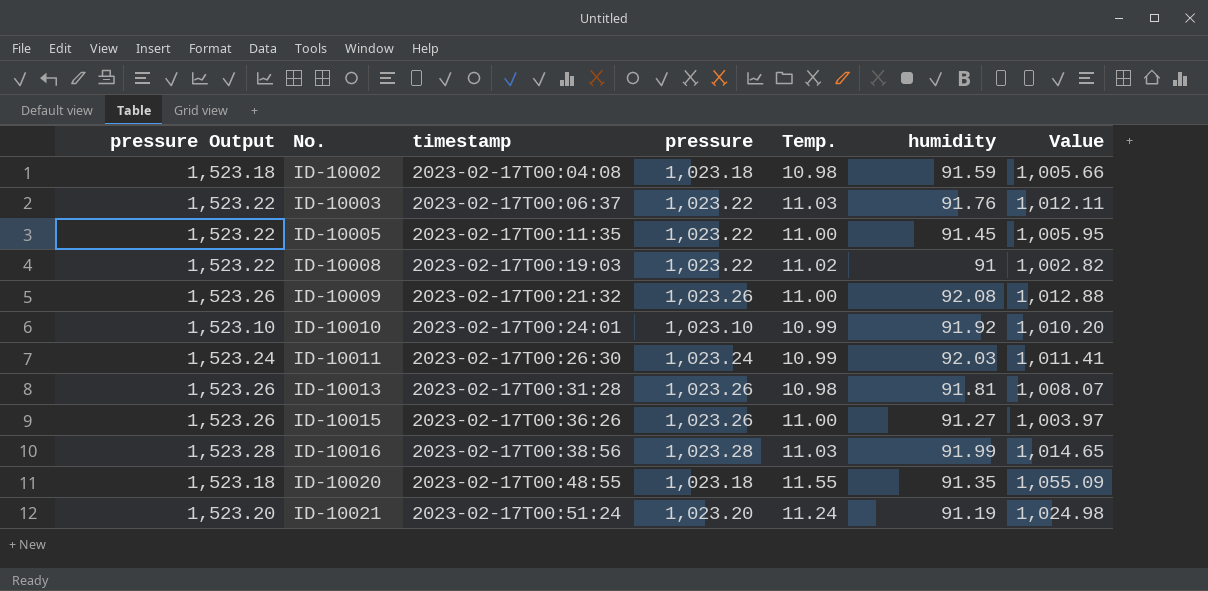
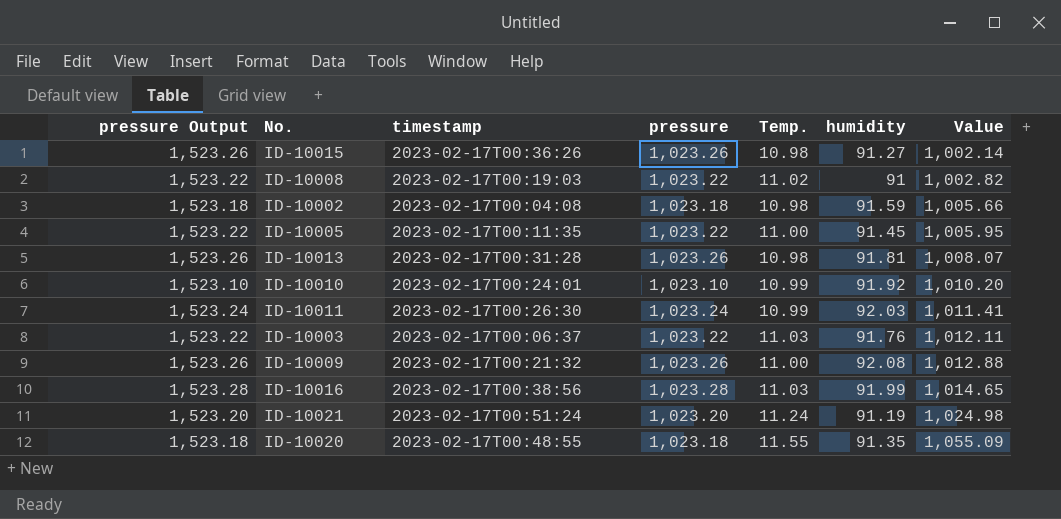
row order: No. ascending -> Value ascending
ID-10015 | Temp.: 11.00 -> 10.98
ID-10015 | Value: 1,003.97 -> 1,002.14

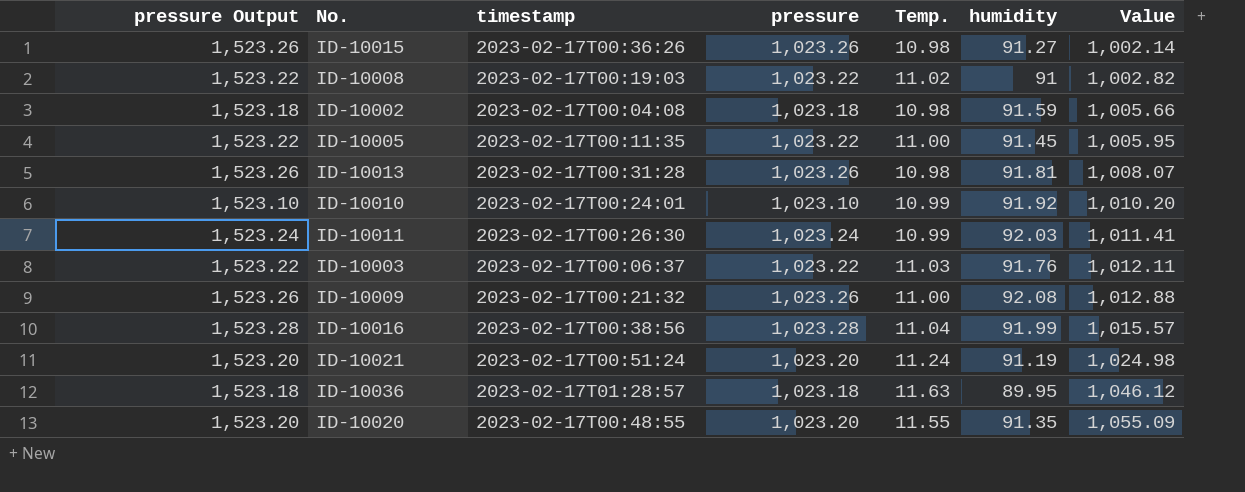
ID-10016 | Temp.: 11.03 -> 11.04
ID-10016 | Value: 1,014.65 -> 1,015.57
row ID-10036: none -> 1,523.18 | 2023-02-17T01:28:57 | 1,023.18 | 11.63 | 89.95 | 1,046.12
ID-10020 | pressure Output: 1,523.18 -> 1,523.20
ID-10020 | pressure: 1,023.18 -> 1,023.20

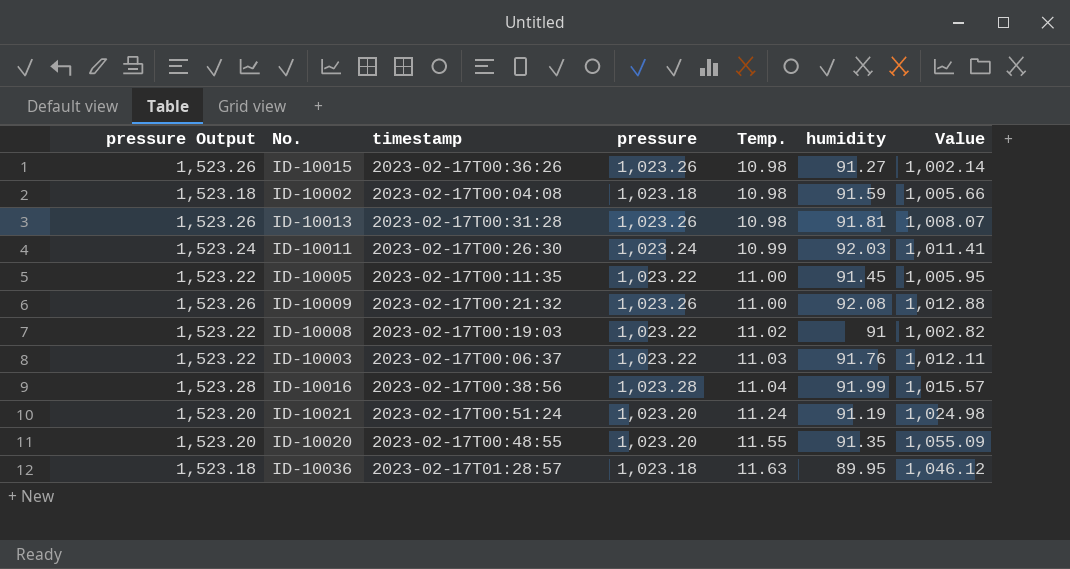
row order: Value ascending -> Temp. ascending
row ID-10010: 1,523.10 | 2023-02-17T00:24:01 | 1,023.10 | 10.99 | 91.92 | 1,010.20 -> none

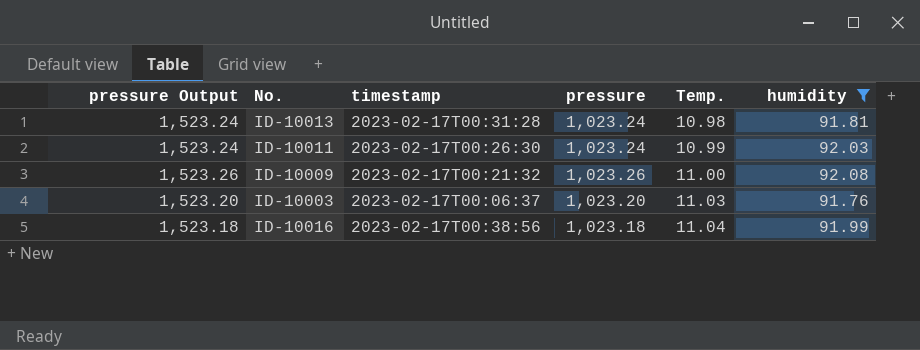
filter: none -> humidity >= 91.76
column Value | formula: [Temp.] * [humidity] -> none
ID-10013 | pressure Output: 1,523.26 -> 1,523.24
ID-10013 | pressure: 1,023.26 -> 1,023.24
ID-10003 | pressure Output: 1,523.22 -> 1,523.20
ID-10003 | pressure: 1,023.22 -> 1,023.20
ID-10016 | pressure Output: 1,523.28 -> 1,523.18
ID-10016 | pressure: 1,023.28 -> 1,023.18

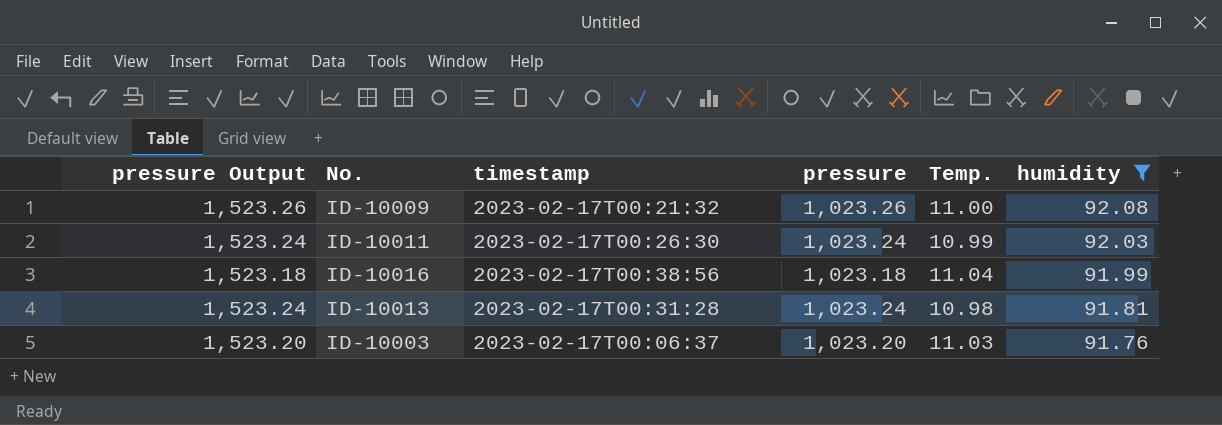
row order: Temp. ascending -> humidity descending

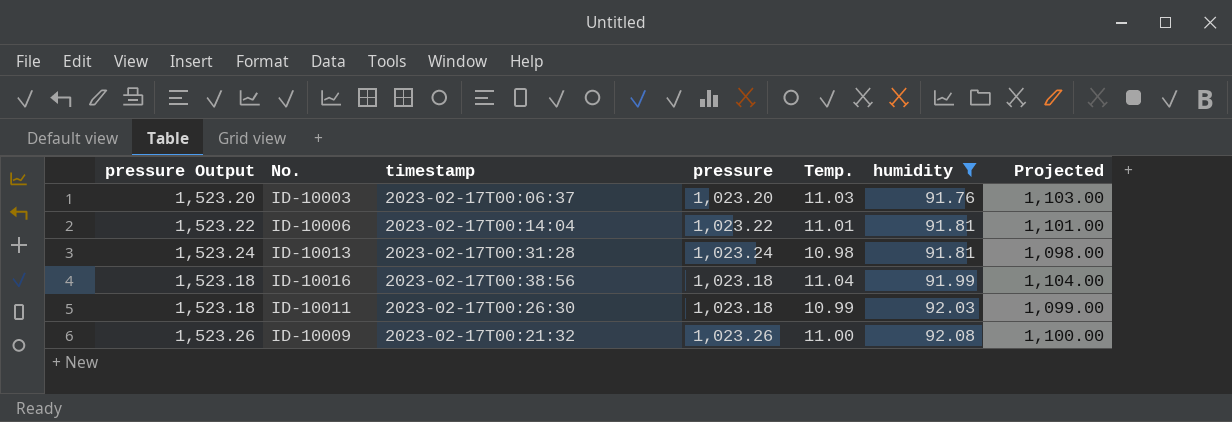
row order: humidity descending -> humidity ascending
column Projected | formula: none -> [Temp.] * 100
row ID-10006: none -> 1,523.22 | 2023-02-17T00:14:04 | 1,023.22 | 11.01 | 91.81 | 1,101.00
ID-10011 | pressure Output: 1,523.24 -> 1,523.18
ID-10011 | pressure: 1,023.24 -> 1,023.18

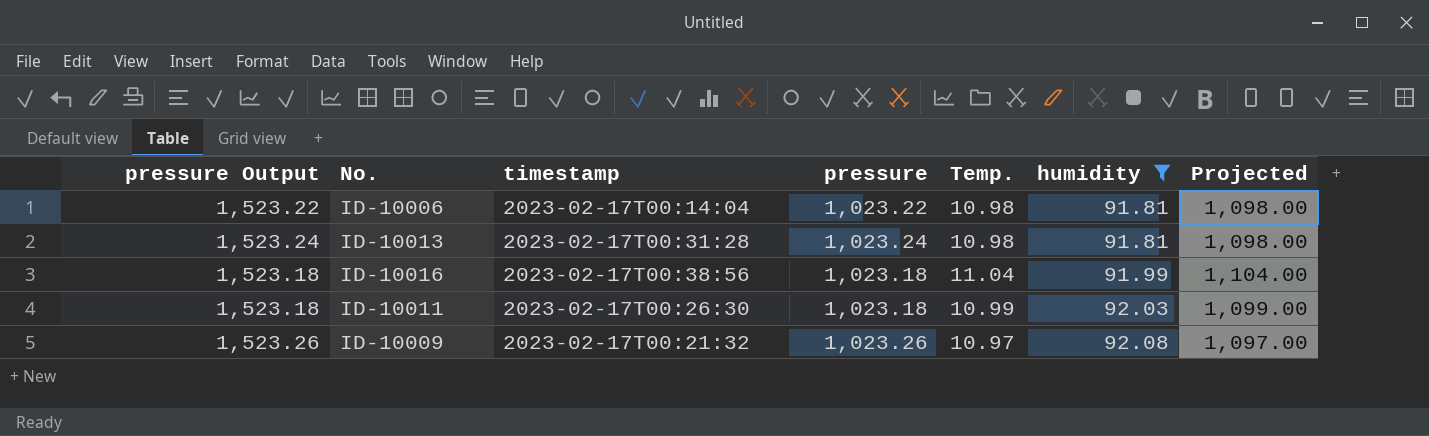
row ID-10003: 1,523.20 | 2023-02-17T00:06:37 | 1,023.20 | 11.03 | 91.76 | 1,103.00 -> none
ID-10006 | Temp.: 11.01 -> 10.98
ID-10006 | Projected: 1,101.00 -> 1,098.00
ID-10009 | Temp.: 11.00 -> 10.97
ID-10009 | Projected: 1,100.00 -> 1,097.00

